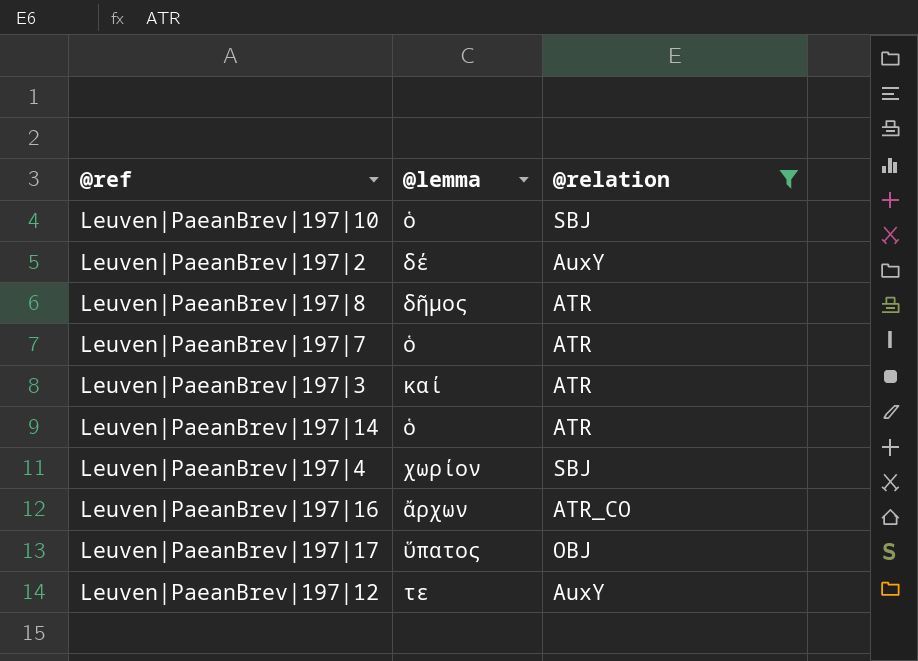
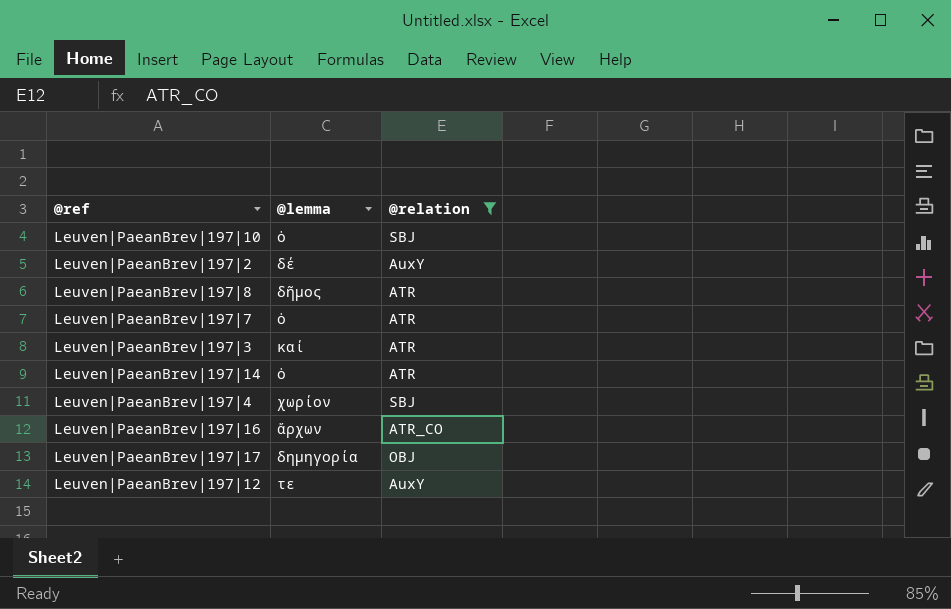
Leuven|PaeanBrev|197|17 | @lemma: ὕπατος -> δημηγορία

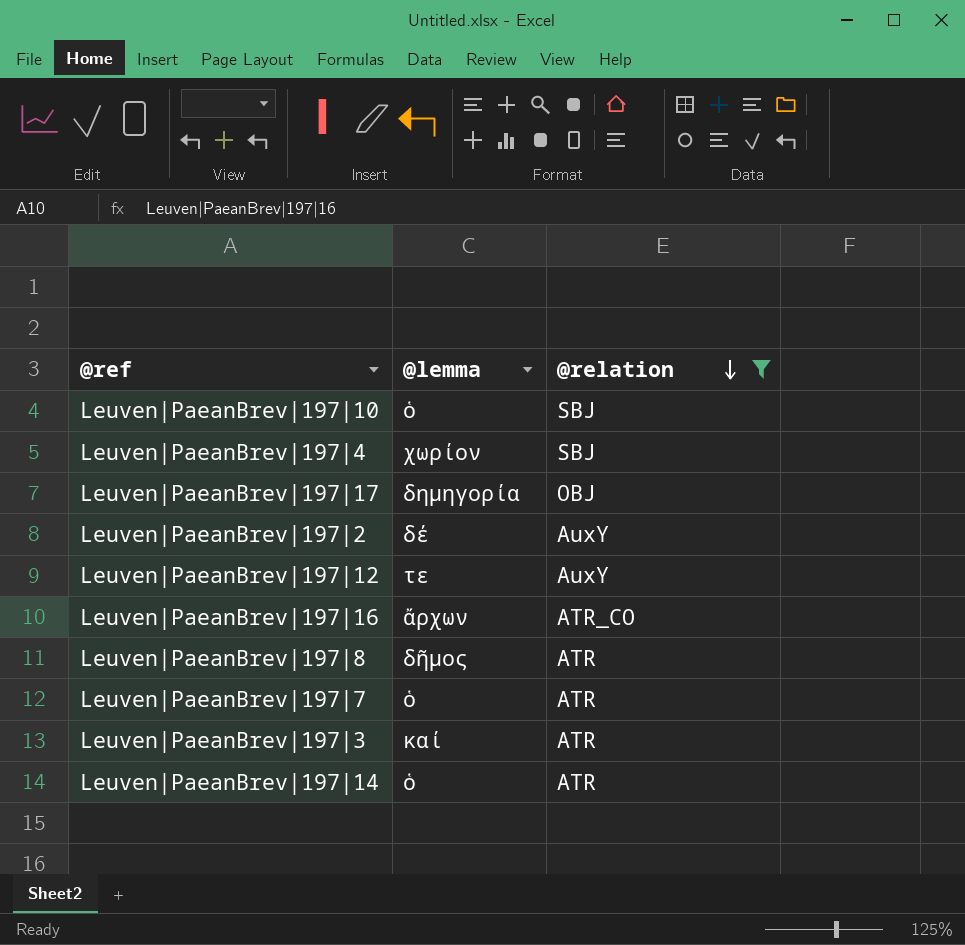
row order: none -> @relation descending

